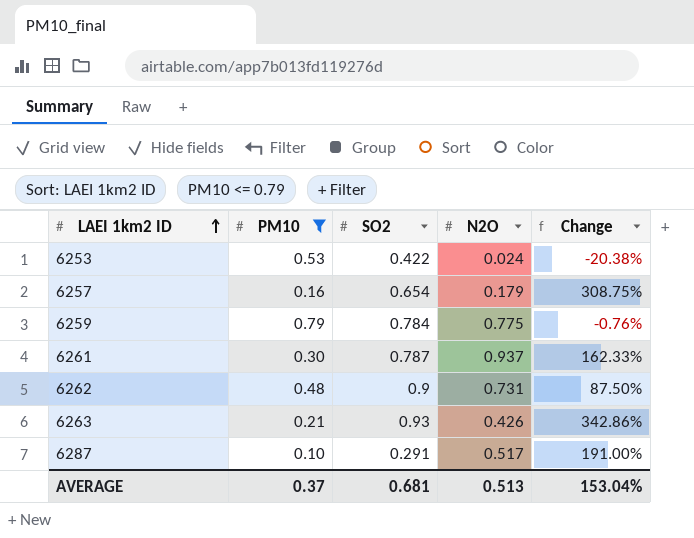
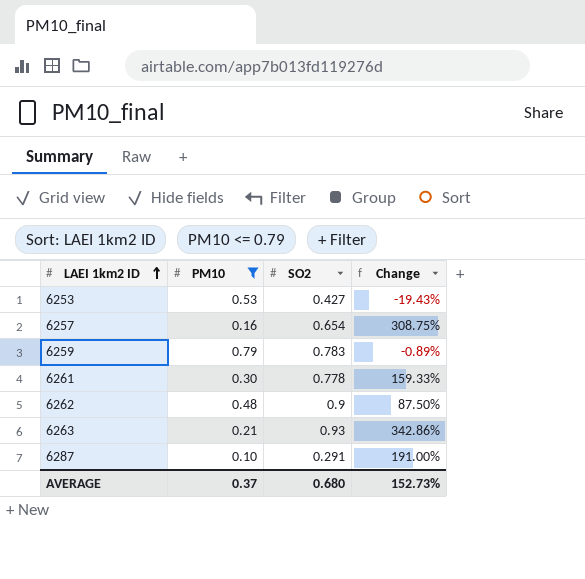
column N2O | position: 4 -> none
6253 | SO2: 0.422 -> 0.427
6253 | Change: -20.38% -> -19.43%
6259 | SO2: 0.784 -> 0.783
6259 | Change: -0.76% -> -0.89%
6261 | SO2: 0.787 -> 0.778
6261 | Change: 162.33% -> 159.33%
AVERAGE | SO2: 0.681 -> 0.680
AVERAGE | Change: 153.04% -> 152.73%

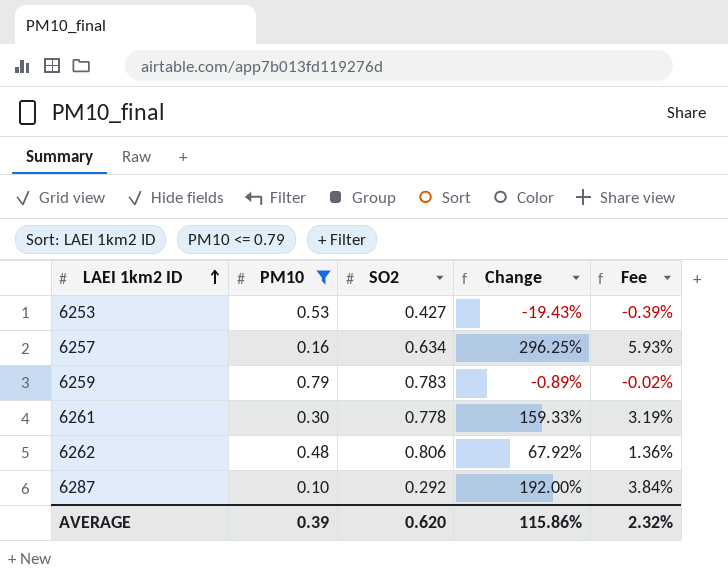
column Fee | formula: none -> [Change] * 0.02
row 6263: 0.21 | 0.93 | 342.86% -> none
6257 | SO2: 0.654 -> 0.634
6257 | Change: 308.75% -> 296.25%
6262 | SO2: 0.9 -> 0.806
6262 | Change: 87.50% -> 67.92%
6287 | SO2: 0.291 -> 0.292
6287 | Change: 191.00% -> 192.00%
AVERAGE | PM10: 0.37 -> 0.39
AVERAGE | SO2: 0.680 -> 0.620
AVERAGE | Change: 152.73% -> 115.86%

